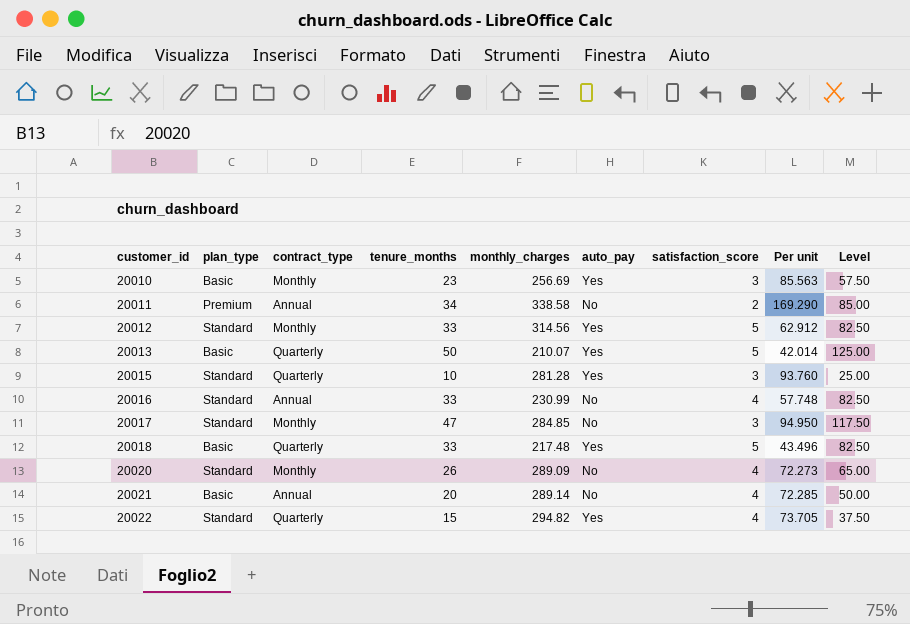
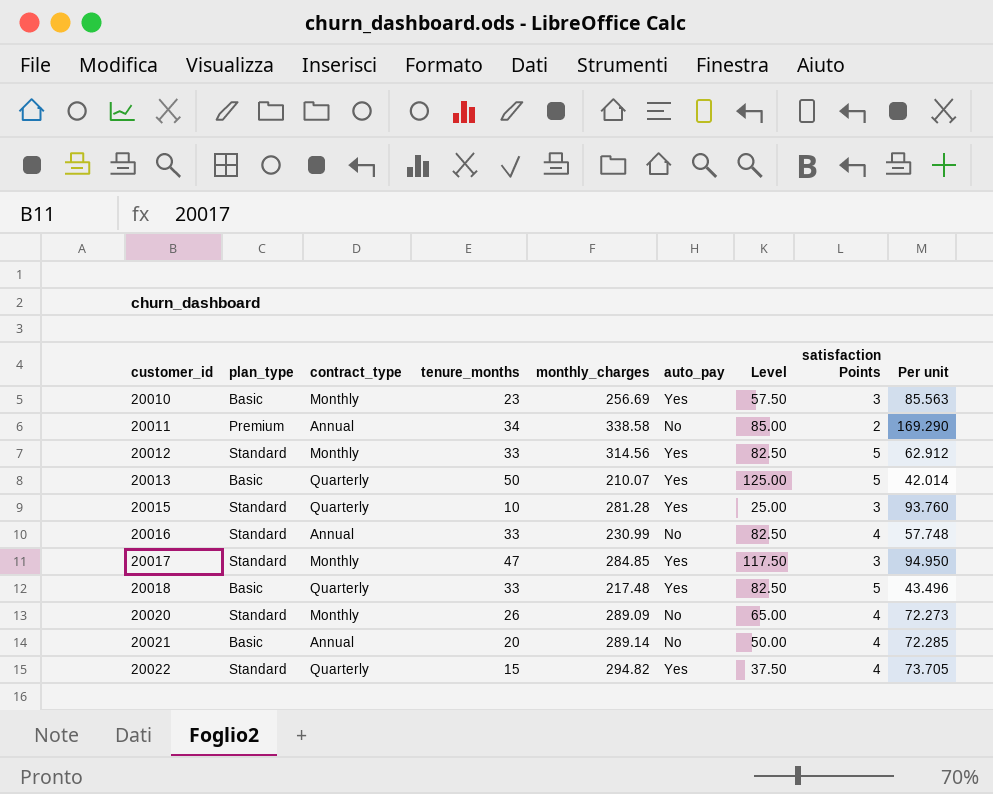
column Level | position: 9 -> 7
column name: satisfaction_score -> satisfaction Points
20017 | auto_pay: No -> Yes

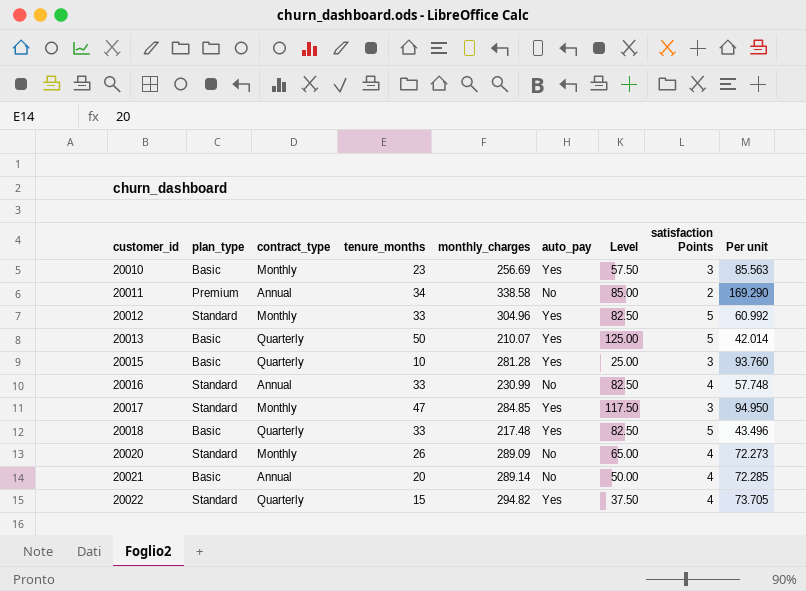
20012 | monthly_charges: 314.56 -> 304.96
20012 | Per unit: 62.912 -> 60.992
20015 | plan_type: Standard -> Basic

